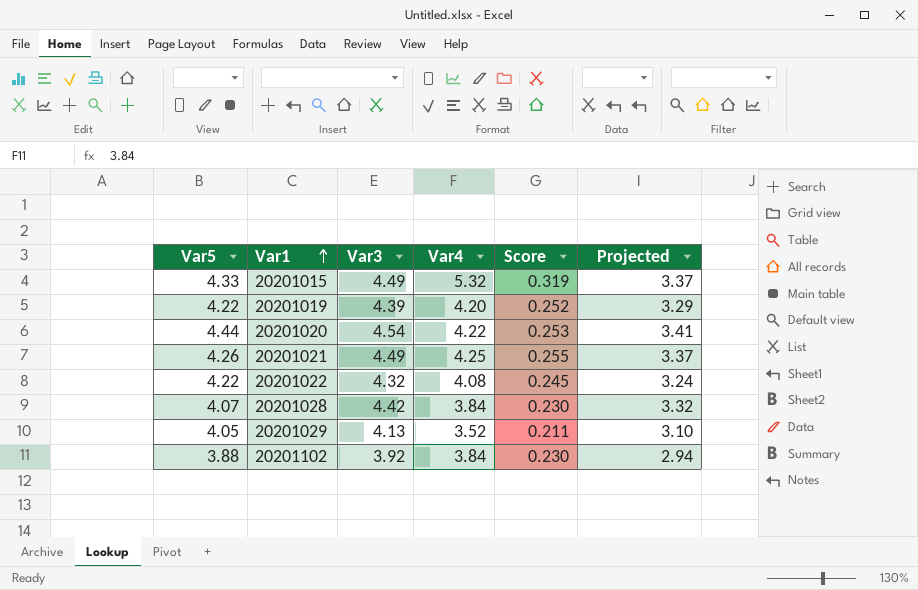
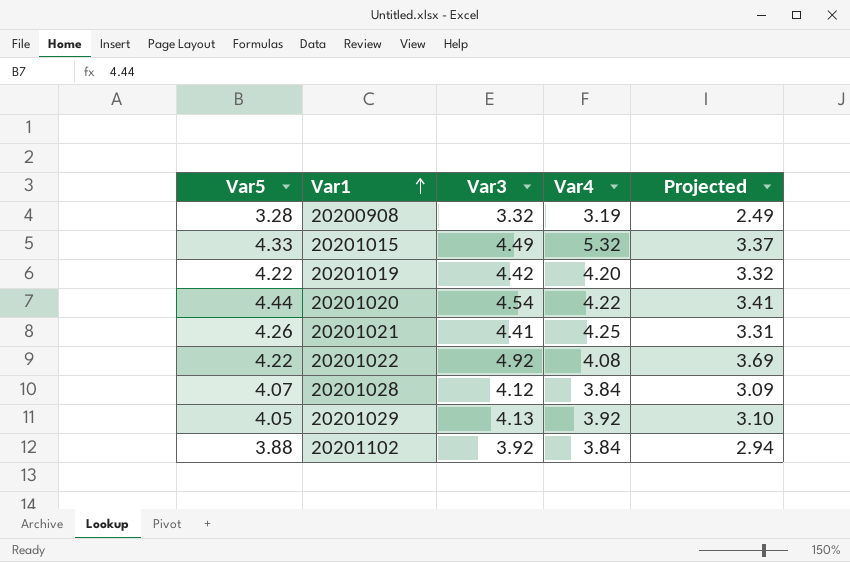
column Score | formula: [Var4] * 0.06 -> none
row 20200908: none -> 3.28 | 3.32 | 3.19 | 2.49
20201019 | Var3: 4.39 -> 4.42
20201019 | Projected: 3.29 -> 3.32
20201021 | Var3: 4.49 -> 4.41
20201021 | Projected: 3.37 -> 3.31
20201022 | Var3: 4.32 -> 4.92
20201022 | Projected: 3.24 -> 3.69
20201028 | Var3: 4.42 -> 4.12
20201028 | Projected: 3.32 -> 3.09
20201029 | Var4: 3.52 -> 3.92

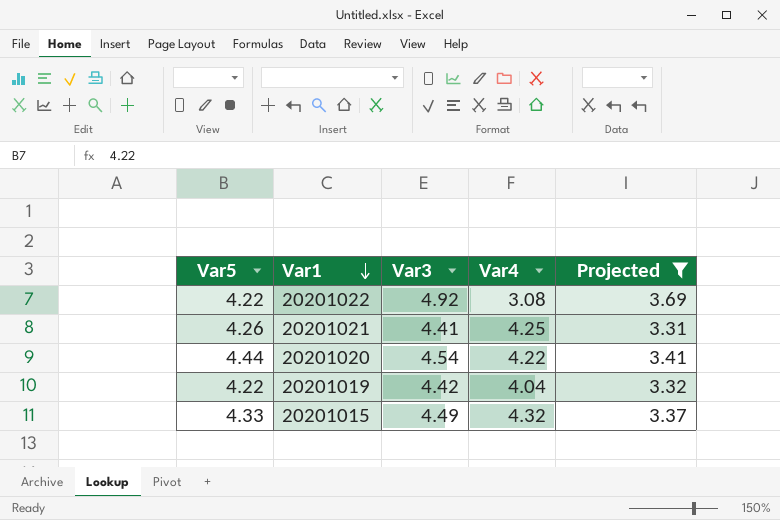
filter: none -> Projected >= 3.31
row order: Var1 ascending -> Var1 descending
20201022 | Var4: 4.08 -> 3.08
20201019 | Var4: 4.20 -> 4.04
20201015 | Var4: 5.32 -> 4.32

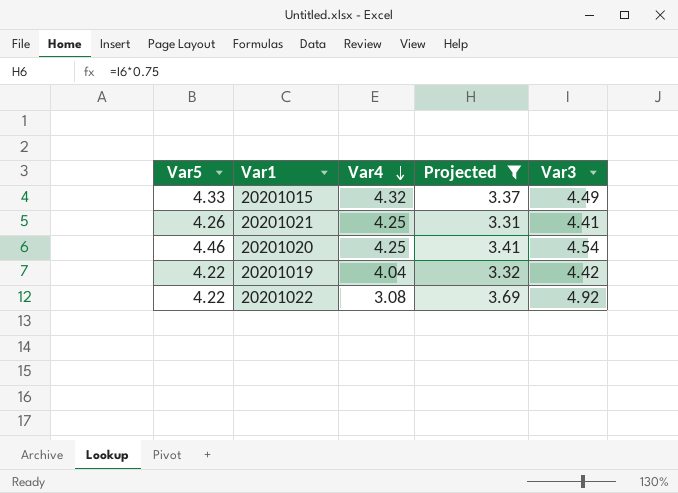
row order: Var1 descending -> Var4 descending
column Var3 | position: 3 -> 5
20201020 | Var5: 4.44 -> 4.46
20201020 | Var4: 4.22 -> 4.25

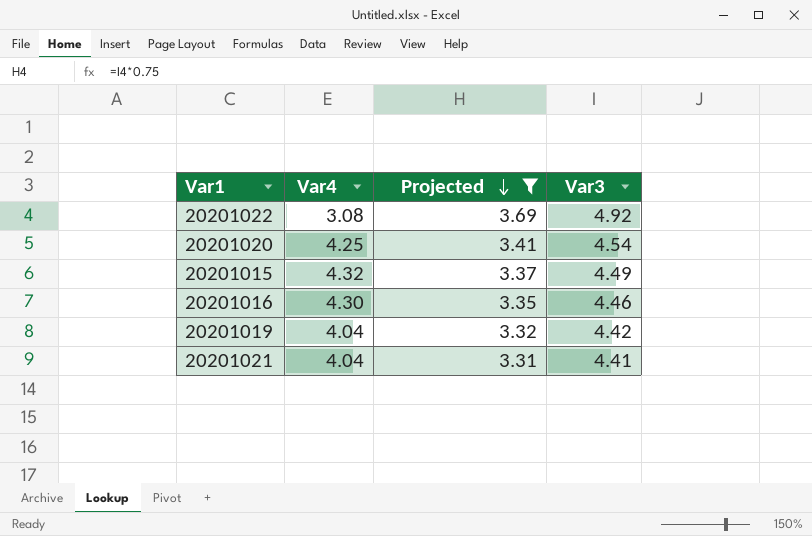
row order: Var4 descending -> Projected descending
column Var5 | position: 1 -> none
row 20201016: none -> 4.30 | 3.35 | 4.46
20201021 | Var4: 4.25 -> 4.04

